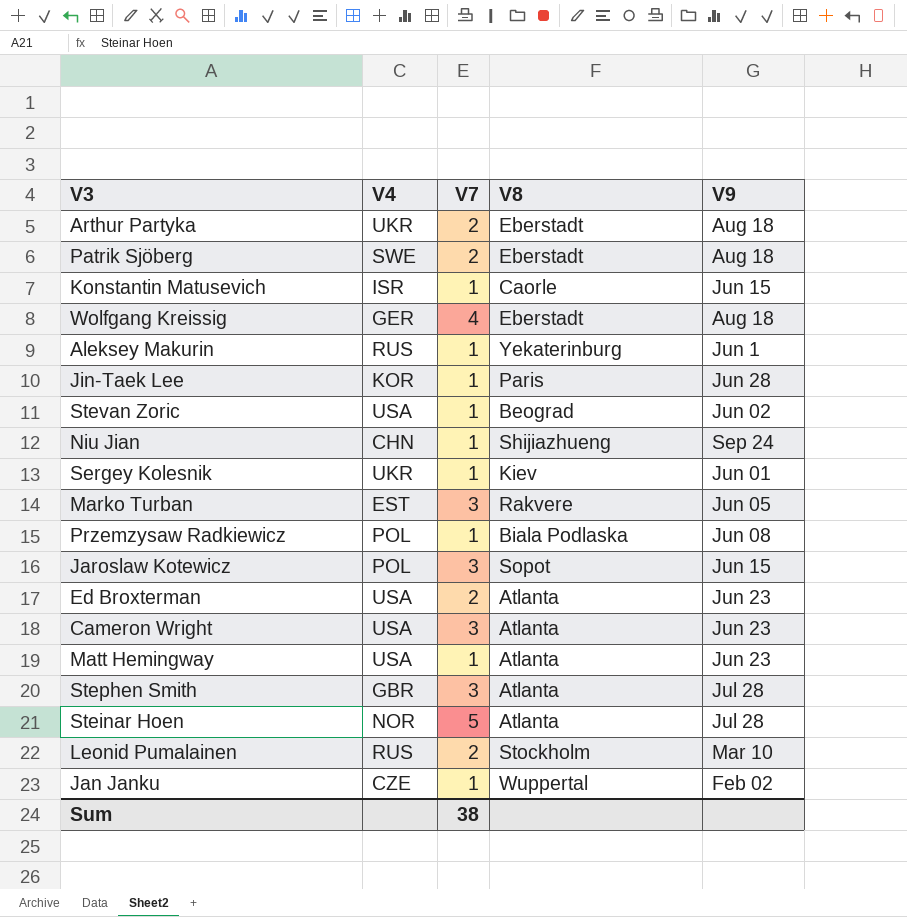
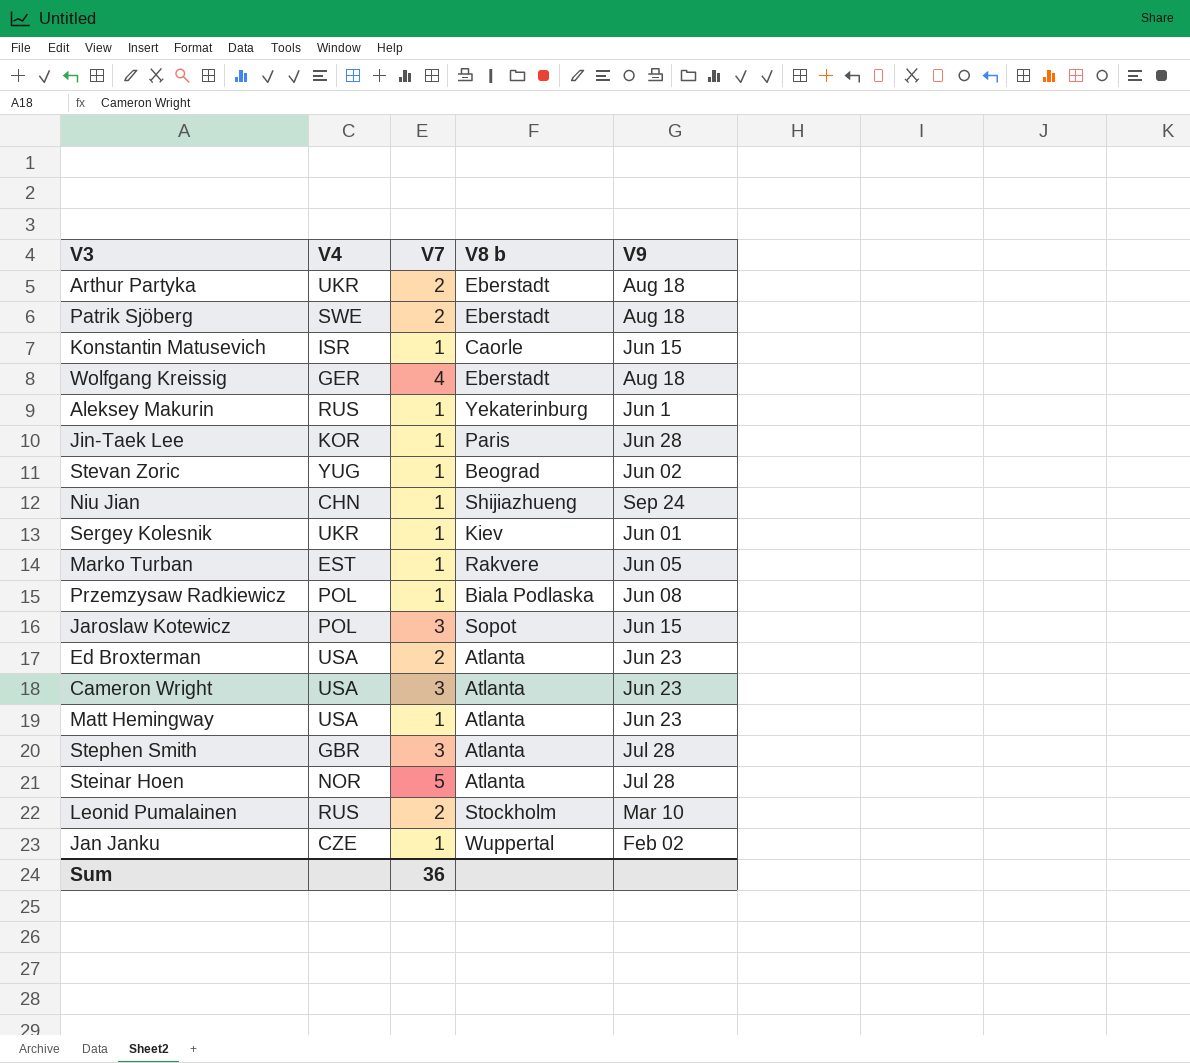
column name: V8 -> V8 b
Stevan Zoric | V4: USA -> YUG
Marko Turban | V7: 3 -> 1
Sum | V7: 38 -> 36

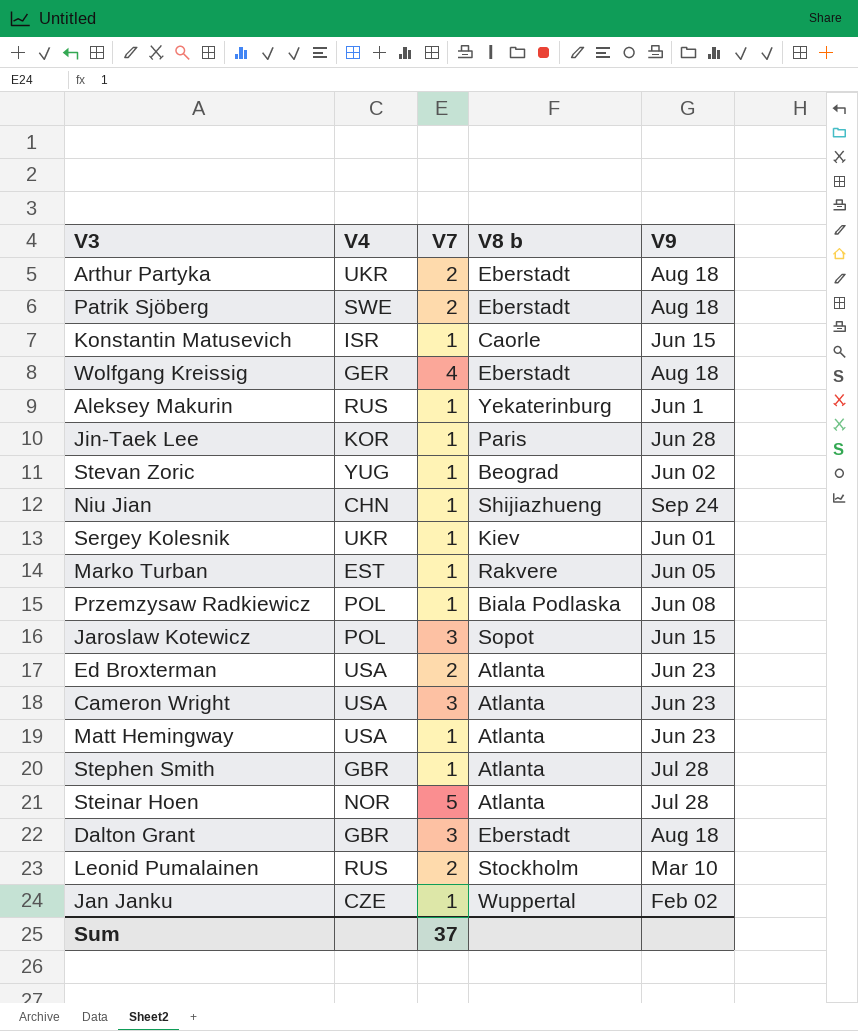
Stephen Smith | V7: 3 -> 1
row Dalton Grant: none -> GBR | 3 | Eberstadt | Aug 18
Sum | V7: 36 -> 37

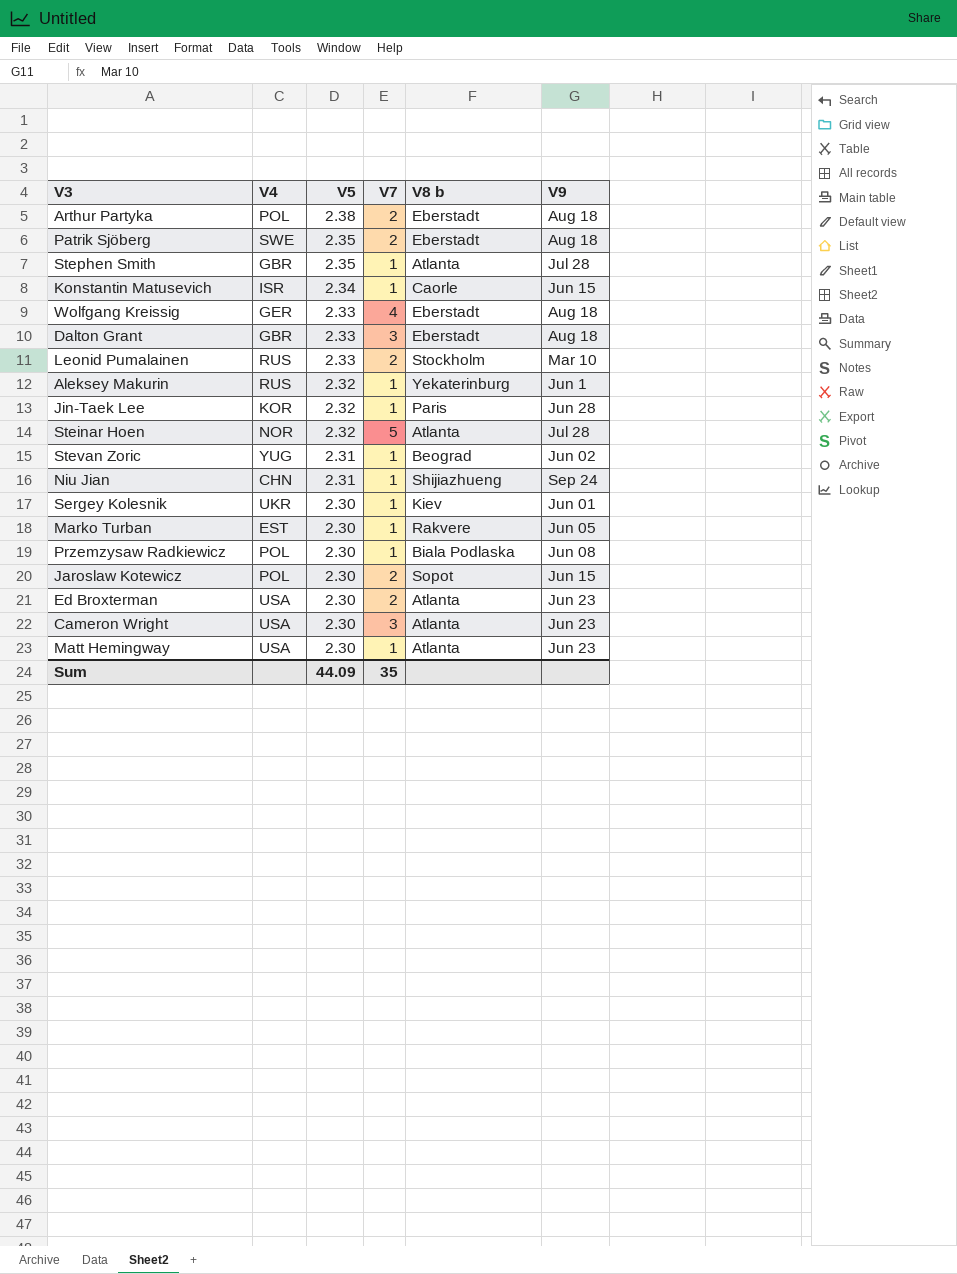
row order: none -> V5 descending
column V5 | position: none -> 3
row Jan Janku: CZE | 1 | Wuppertal | Feb 02 -> none
Arthur Partyka | V4: UKR -> POL
Jaroslaw Kotewicz | V7: 3 -> 2
Sum | V7: 37 -> 35

